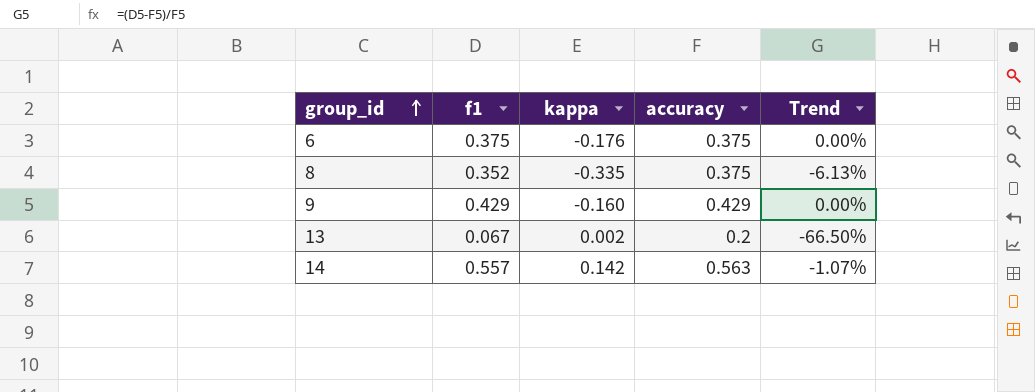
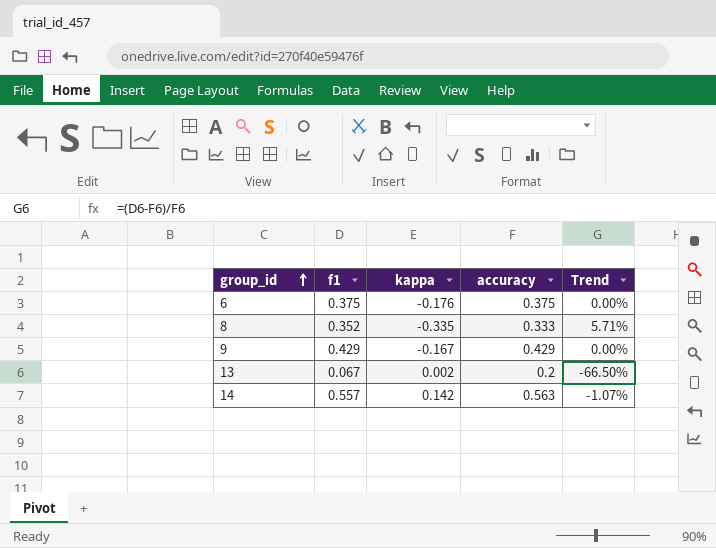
8 | accuracy: 0.375 -> 0.333
8 | Trend: -6.13% -> 5.71%
9 | kappa: -0.160 -> -0.167

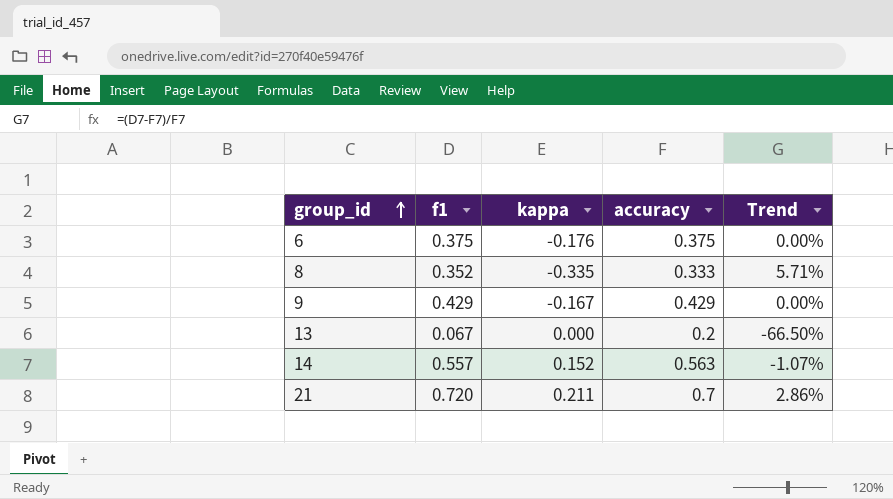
13 | kappa: 0.002 -> 0.000
14 | kappa: 0.142 -> 0.152
row 21: none -> 0.720 | 0.211 | 0.7 | 2.86%

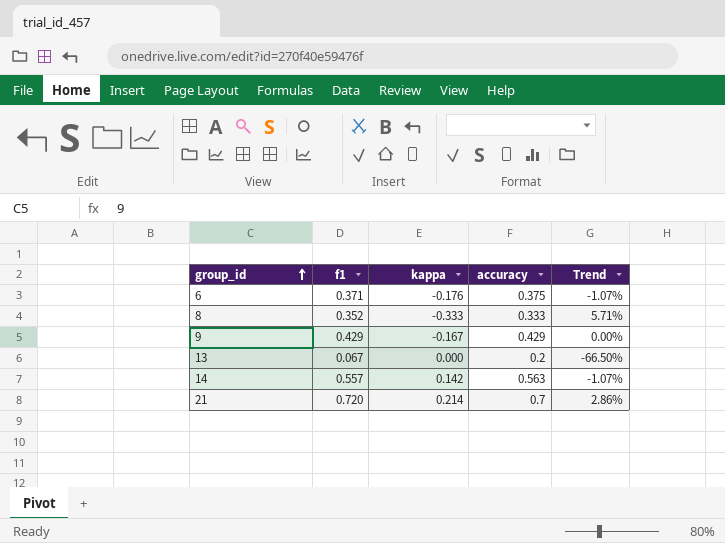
6 | f1: 0.375 -> 0.371
6 | Trend: 0.00% -> -1.07%
8 | kappa: -0.335 -> -0.333
14 | kappa: 0.152 -> 0.142
21 | kappa: 0.211 -> 0.214

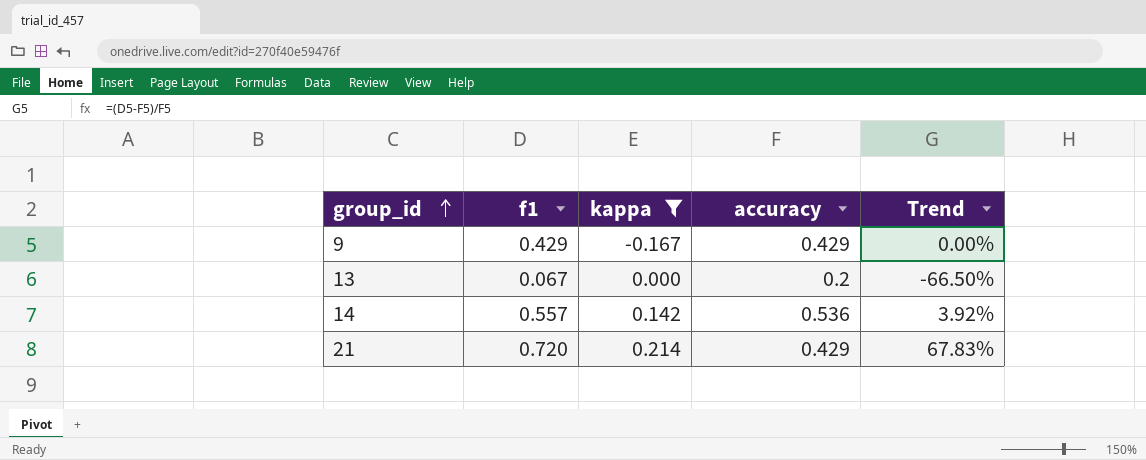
filter: none -> kappa >= -0.167
14 | accuracy: 0.563 -> 0.536
14 | Trend: -1.07% -> 3.92%
21 | accuracy: 0.7 -> 0.429
21 | Trend: 2.86% -> 67.83%

